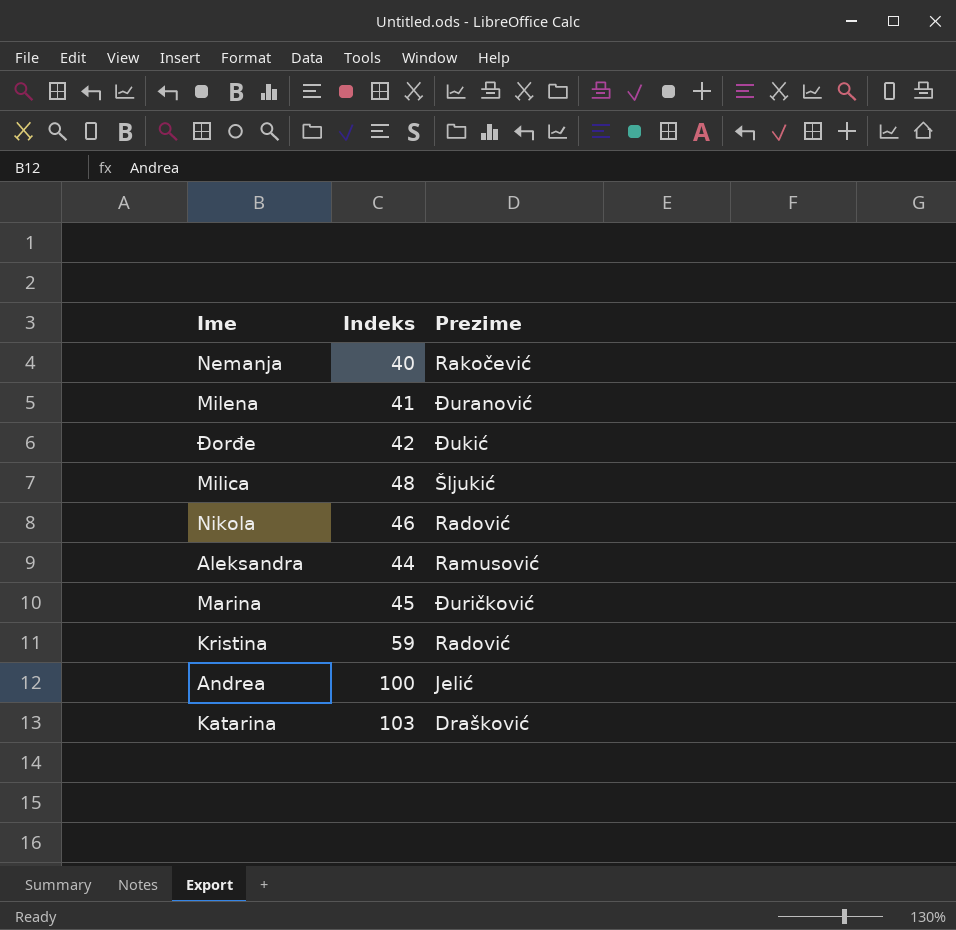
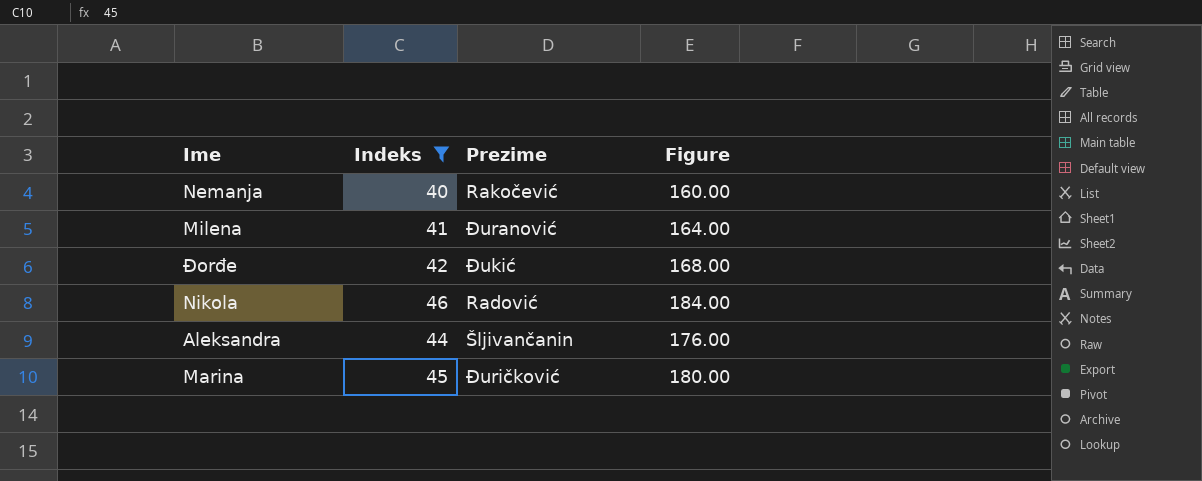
filter: none -> Indeks <= 46
column Figure | formula: none -> [Indeks] * 4
Aleksandra | Prezime: Ramusović -> Šljivančanin

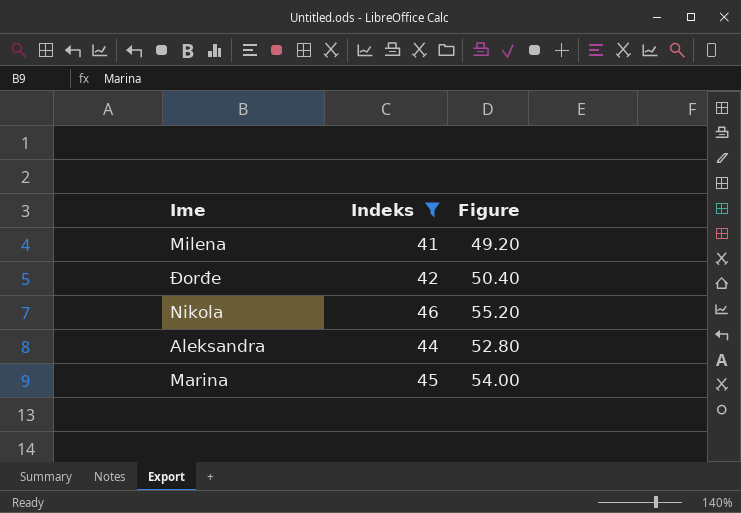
column Prezime | position: 3 -> none
column Figure | formula: [Indeks] * 4 -> [Indeks] * 1.2
row Nemanja: 40 | Rakočević | 160.00 -> none

